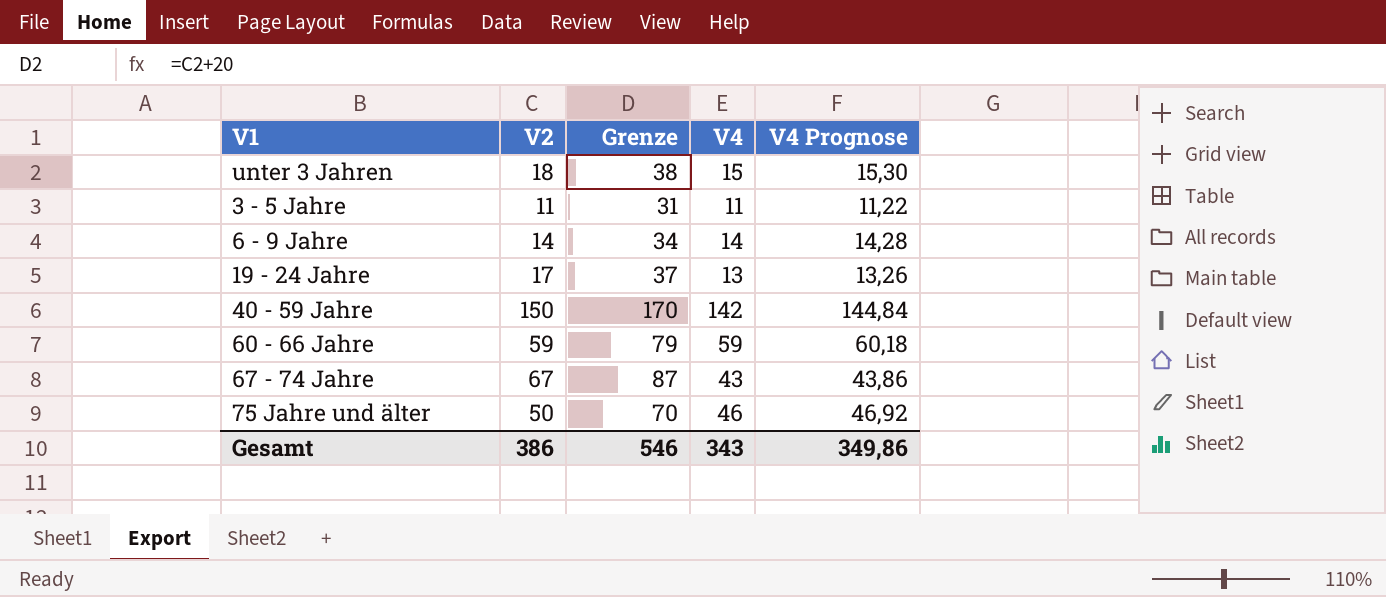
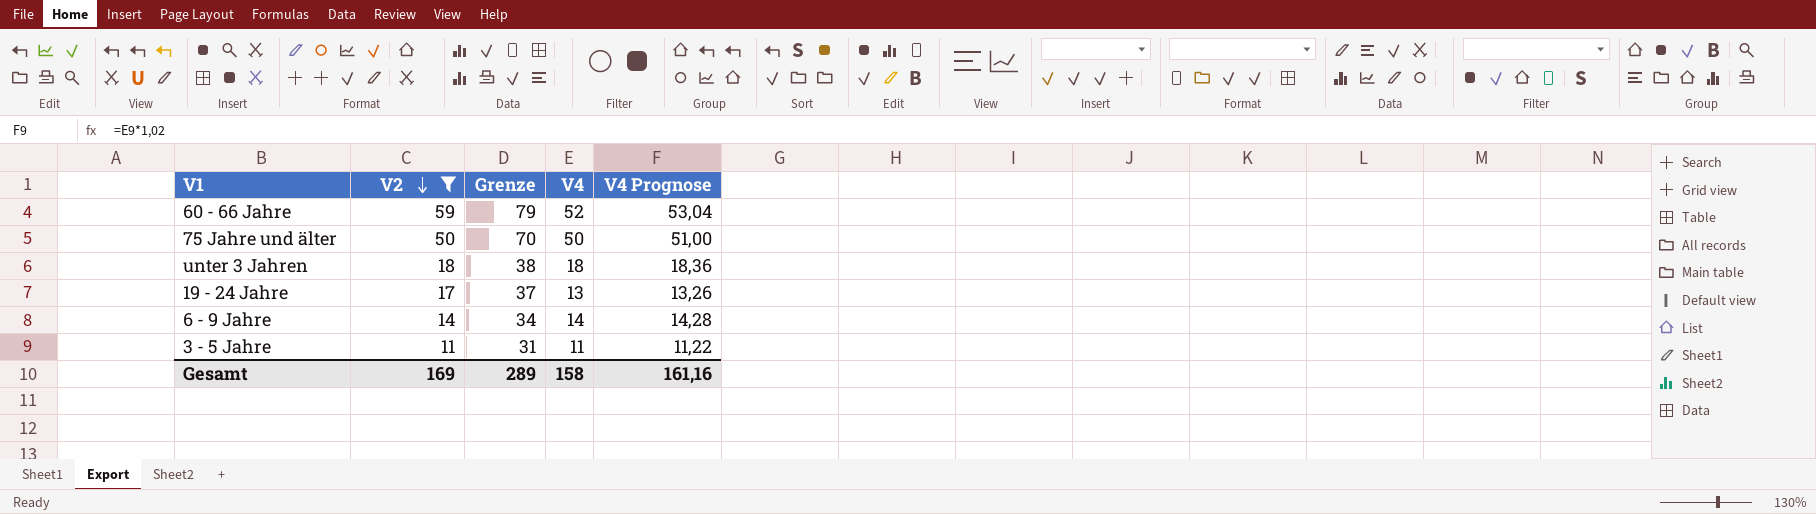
filter: none -> V2 <= 59
row order: none -> V2 descending
60 - 66 Jahre | V4: 59 -> 52
60 - 66 Jahre | V4 Prognose: 60,18 -> 53,04
75 Jahre und älter | V4: 46 -> 50
75 Jahre und älter | V4 Prognose: 46,92 -> 51,00
unter 3 Jahren | V4: 15 -> 18
unter 3 Jahren | V4 Prognose: 15,30 -> 18,36
Gesamt | V2: 386 -> 169
Gesamt | Grenze: 546 -> 289
Gesamt | V4: 343 -> 158
Gesamt | V4 Prognose: 349,86 -> 161,16

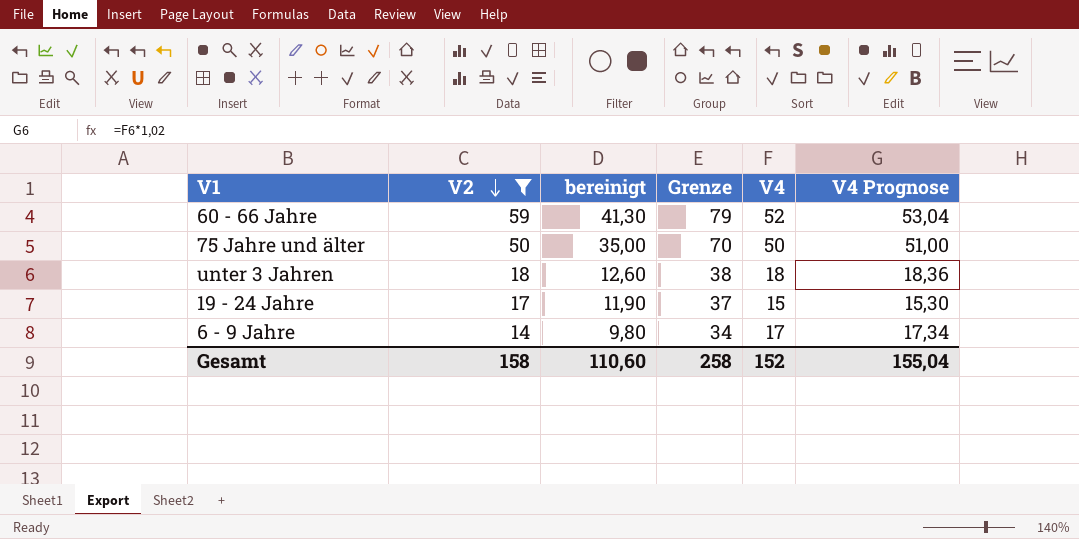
column bereinigt | formula: none -> [V2] * 0,7
row 3 - 5 Jahre: 11 | 31 | 11 | 11,22 -> none
19 - 24 Jahre | V4: 13 -> 15
19 - 24 Jahre | V4 Prognose: 13,26 -> 15,30
6 - 9 Jahre | V4: 14 -> 17
6 - 9 Jahre | V4 Prognose: 14,28 -> 17,34
Gesamt | V2: 169 -> 158
Gesamt | Grenze: 289 -> 258
Gesamt | V4: 158 -> 152
Gesamt | V4 Prognose: 161,16 -> 155,04

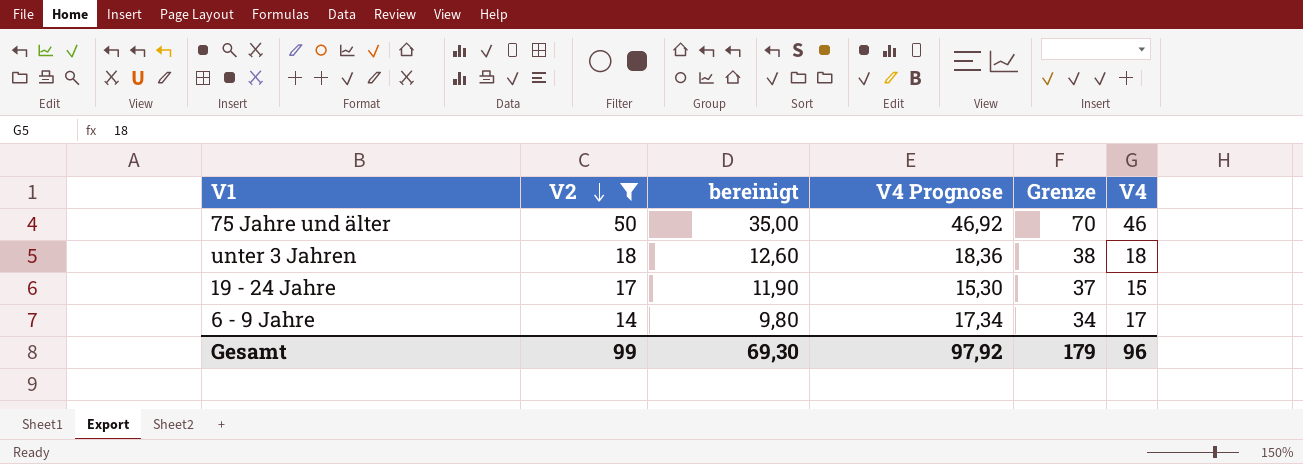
column V4 Prognose | position: 6 -> 4
row 60 - 66 Jahre: 59 | 41,30 | 79 | 52 | 53,04 -> none
75 Jahre und älter | V4 Prognose: 51,00 -> 46,92
75 Jahre und älter | V4: 50 -> 46
Gesamt | V2: 158 -> 99
Gesamt | bereinigt: 110,60 -> 69,30
Gesamt | V4 Prognose: 155,04 -> 97,92
Gesamt | Grenze: 258 -> 179
Gesamt | V4: 152 -> 96

